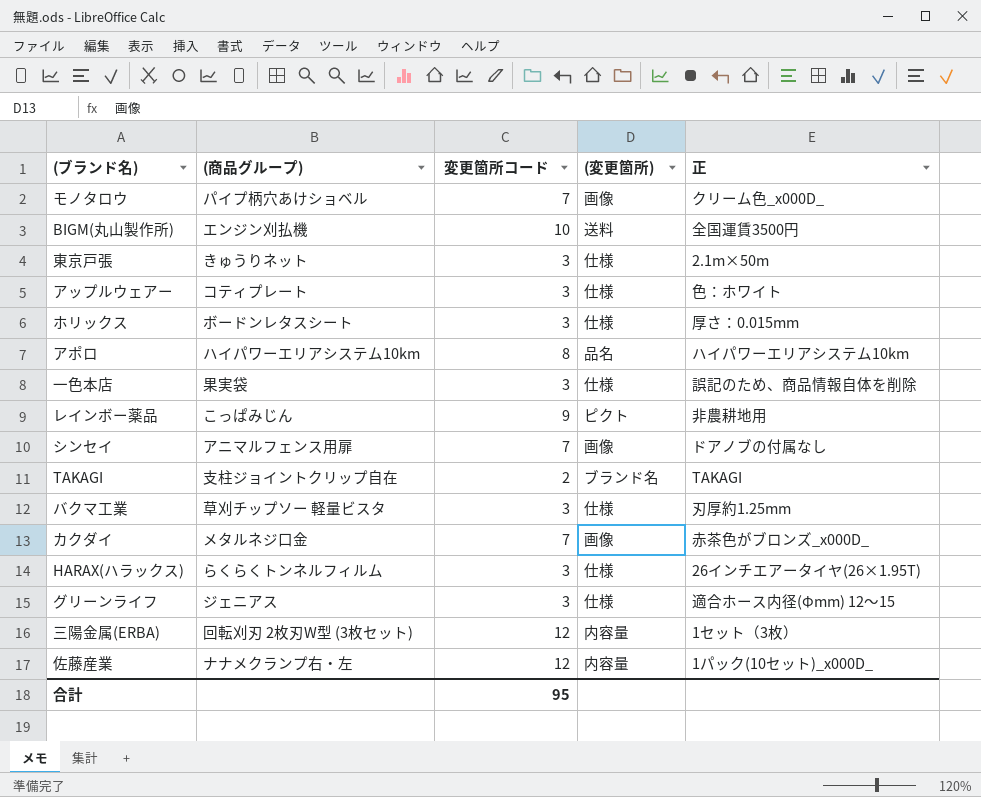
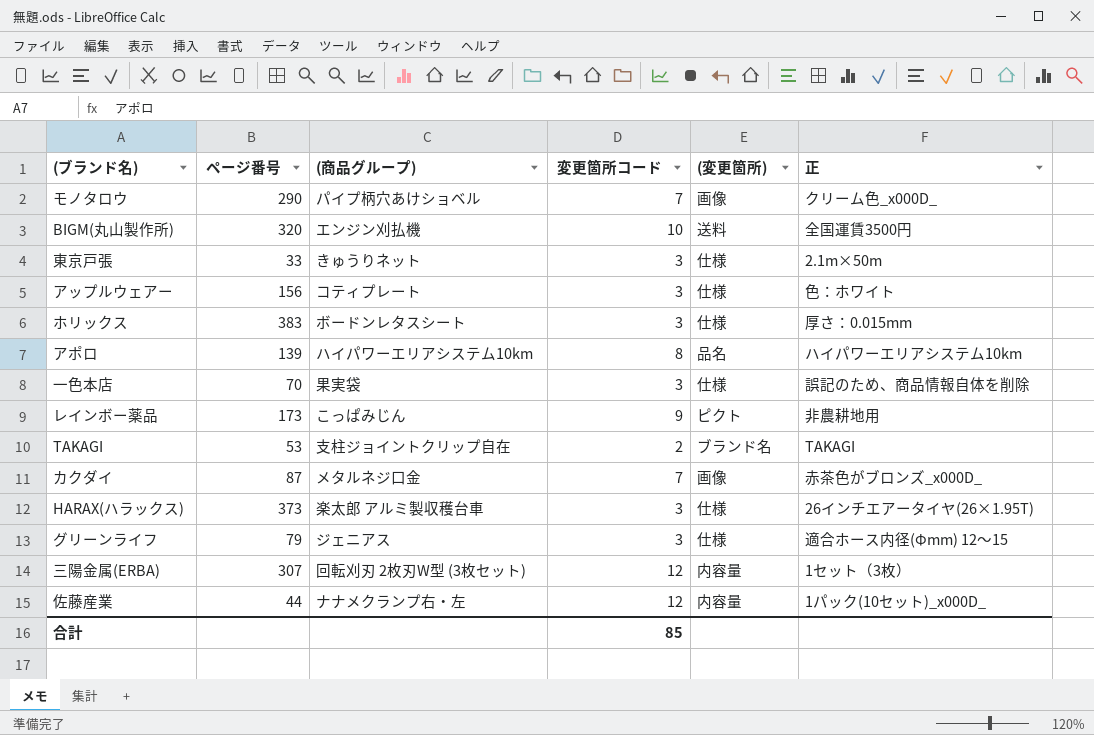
column ページ番号 | position: none -> 2
row シンセイ: アニマルフェンス用扉 | 7 | 画像 | ドアノブの付属なし -> none
row バクマ工業: 草刈チップソー 軽量ビスタ | 3 | 仕様 | 刃厚約1.25mm -> none
HARAX(ハラックス) | (商品グループ): らくらくトンネルフィルム -> 楽太郎 アルミ製収穫台車
合計 | 変更箇所コード: 95 -> 85

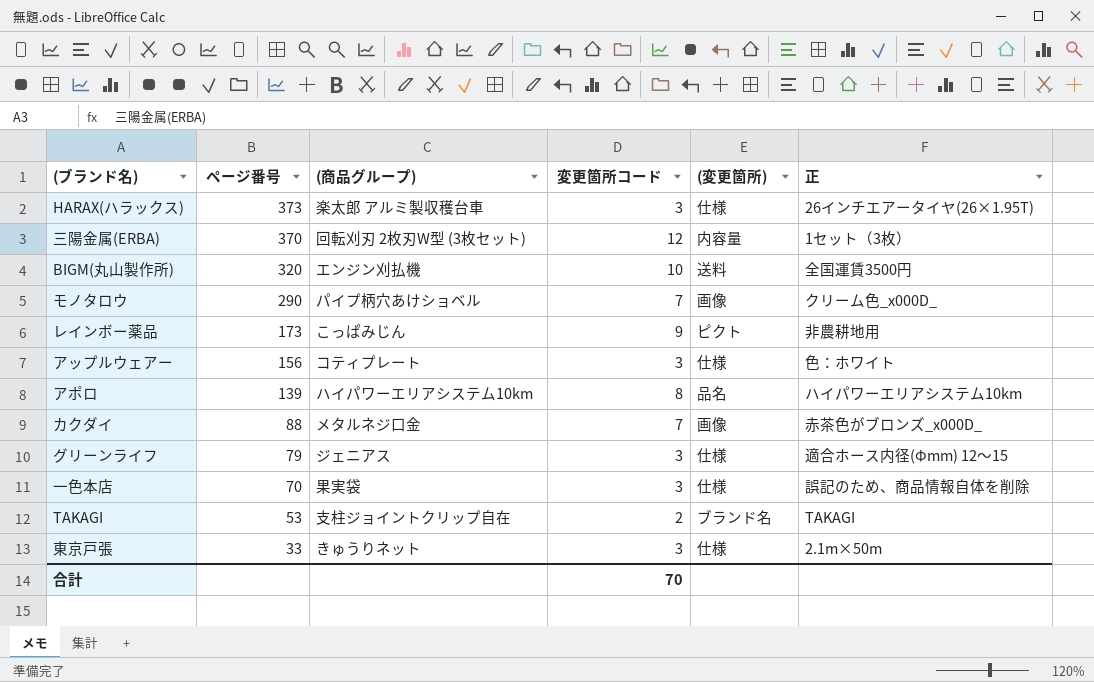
row order: none -> ページ番号 descending
row ホリックス: 383 | ボードンレタスシート | 3 | 仕様 | 厚さ：0.015mm -> none
row 佐藤産業: 44 | ナナメクランプ右・左 | 12 | 内容量 | 1パック(10セット)_x000D_ -> none
三陽金属(ERBA) | ページ番号: 307 -> 370
カクダイ | ページ番号: 87 -> 88
合計 | 変更箇所コード: 85 -> 70

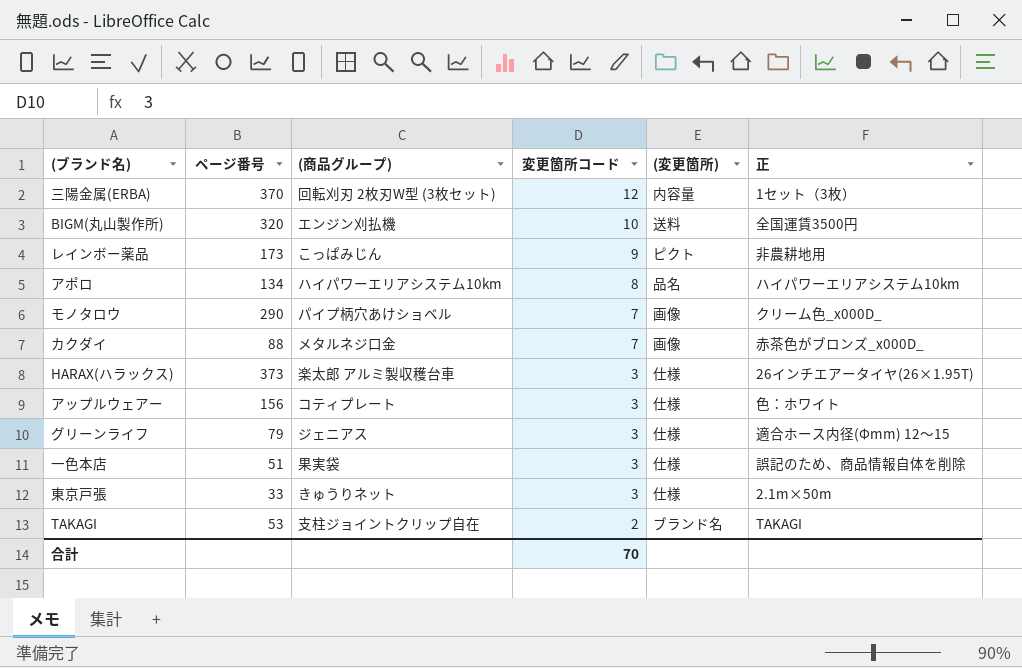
row order: ページ番号 descending -> 変更箇所コード descending
アポロ | ページ番号: 139 -> 134
一色本店 | ページ番号: 70 -> 51

